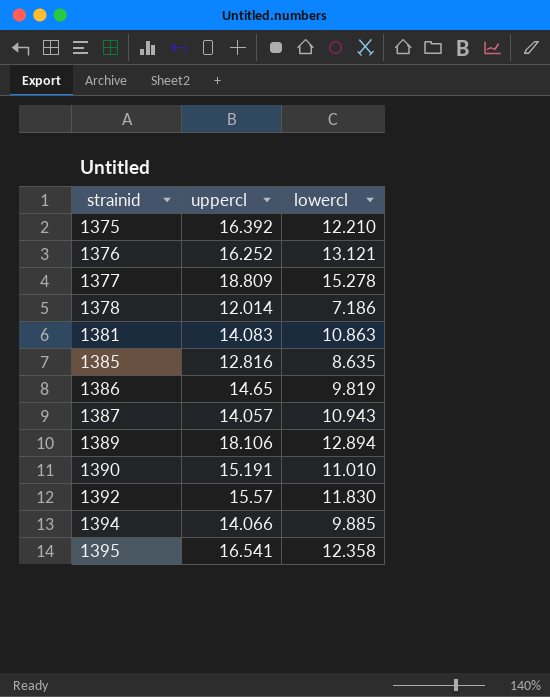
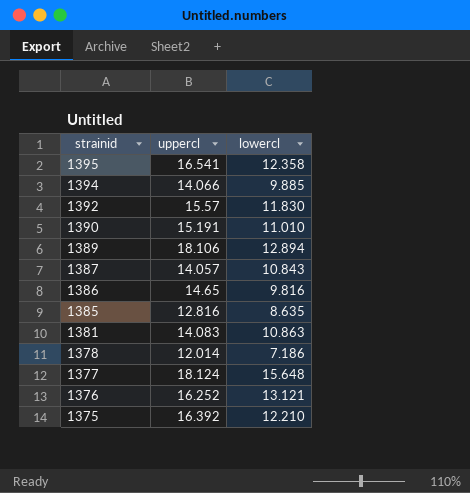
row order: strainid ascending -> strainid descending
1387 | lowercl: 10.943 -> 10.843
1386 | lowercl: 9.819 -> 9.816
1377 | uppercl: 18.809 -> 18.124
1377 | lowercl: 15.278 -> 15.648

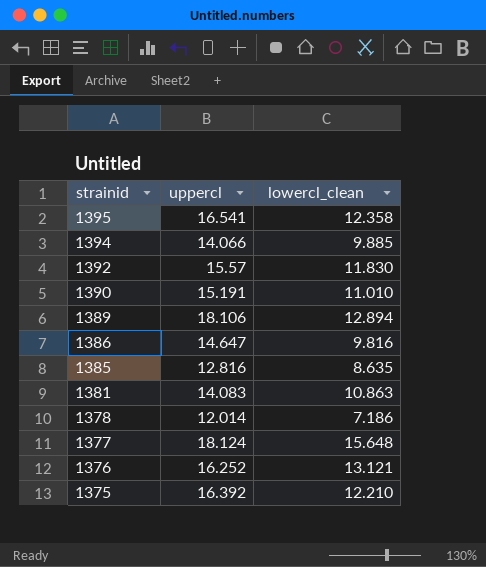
column name: lowercl -> lowercl_clean
row 1387: 14.057 | 10.843 -> none
1386 | uppercl: 14.65 -> 14.647

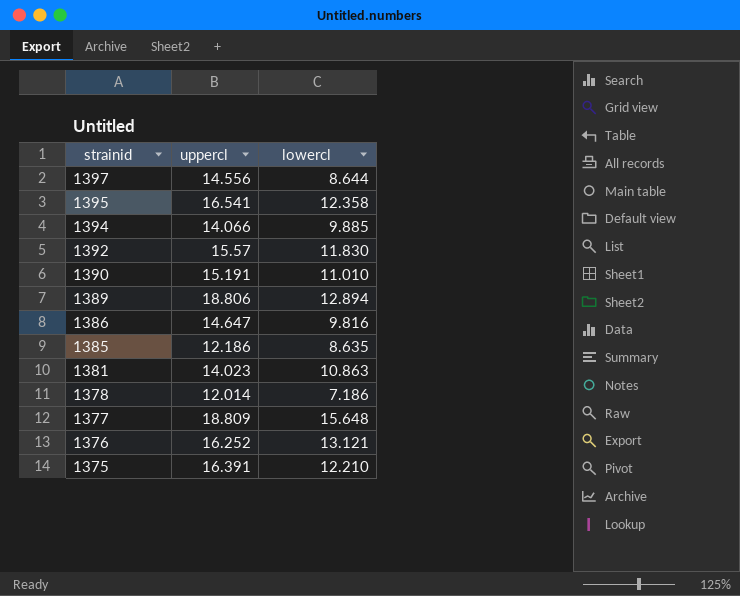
column name: lowercl_clean -> lowercl
row 1397: none -> 14.556 | 8.644
1389 | uppercl: 18.106 -> 18.806
1385 | uppercl: 12.816 -> 12.186
1381 | uppercl: 14.083 -> 14.023
1377 | uppercl: 18.124 -> 18.809
1375 | uppercl: 16.392 -> 16.391

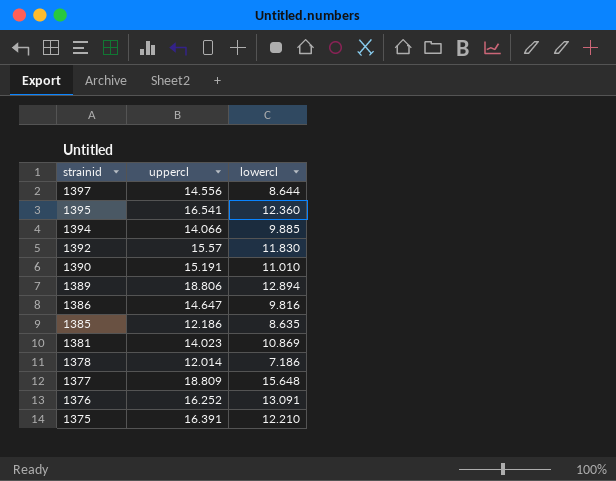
1395 | lowercl: 12.358 -> 12.360
1381 | lowercl: 10.863 -> 10.869
1376 | lowercl: 13.121 -> 13.091

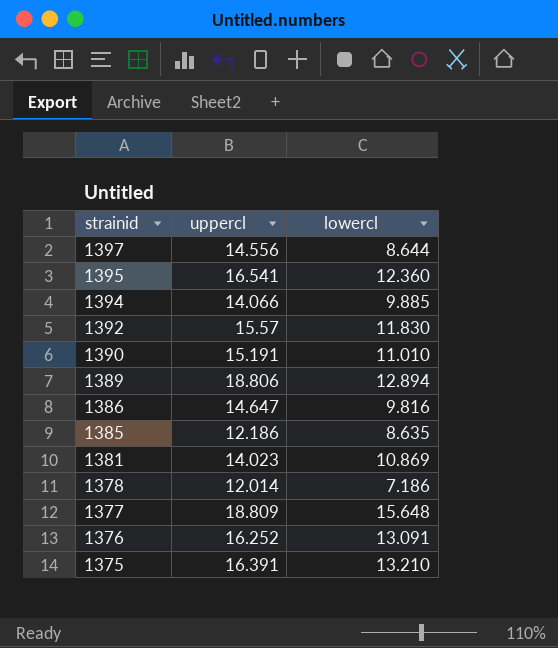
1375 | lowercl: 12.210 -> 13.210

